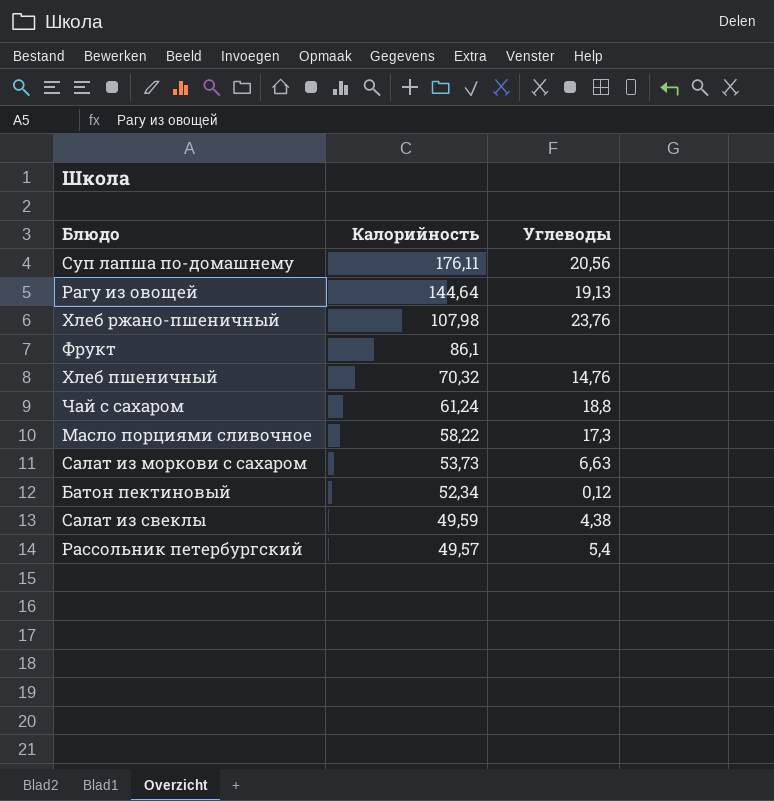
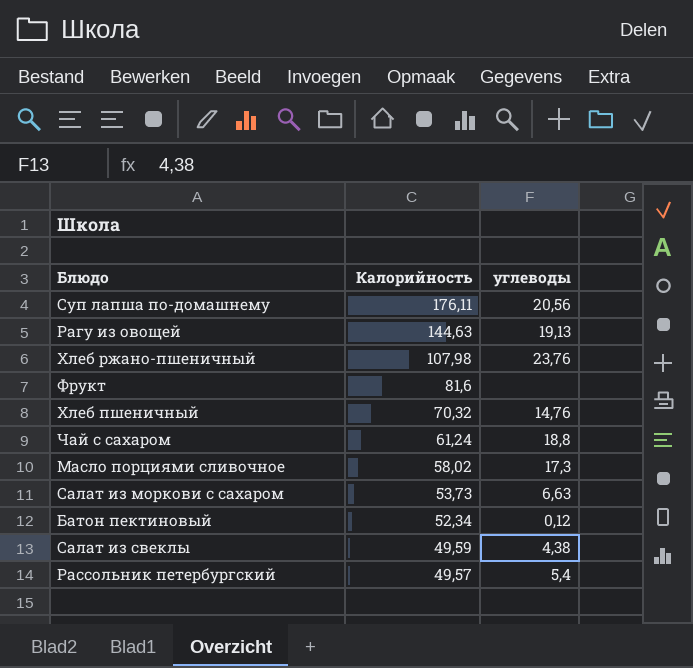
column name: Углеводы -> углеводы
Рагу из овощей | Калорийность: 144,64 -> 144,63
Фрукт | Калорийность: 86,1 -> 81,6
Масло порциями сливочное | Калорийность: 58,22 -> 58,02

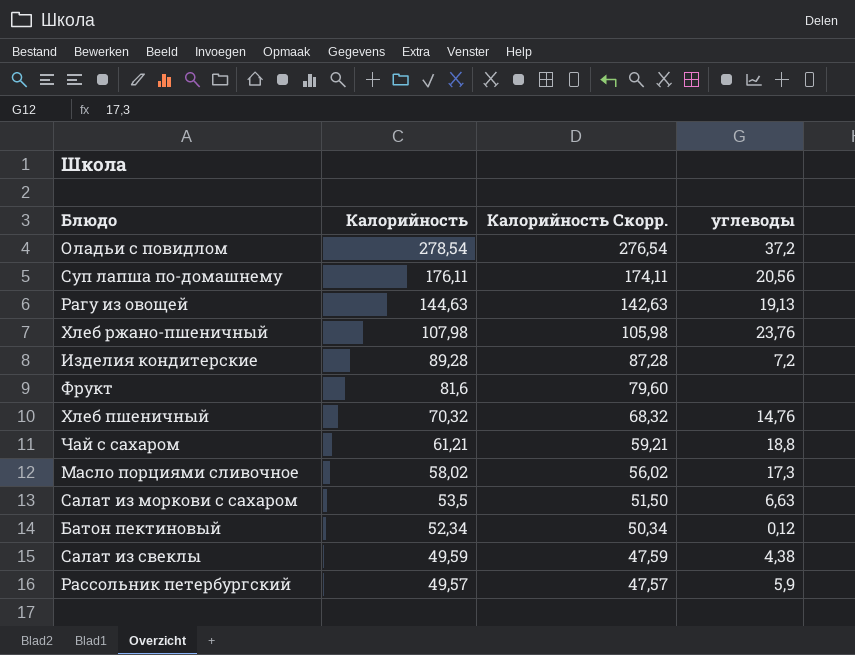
column Калорийность Скорр. | formula: none -> [Калорийность] - 2
row Оладьи с повидлом: none -> 278,54 | 276,54 | 37,2
row Изделия кондитерские: none -> 89,28 | 87,28 | 7,2
Чай с сахаром | Калорийность: 61,24 -> 61,21
Салат из моркови с сахаром | Калорийность: 53,73 -> 53,5
Рассольник петербургский | углеводы: 5,4 -> 5,9

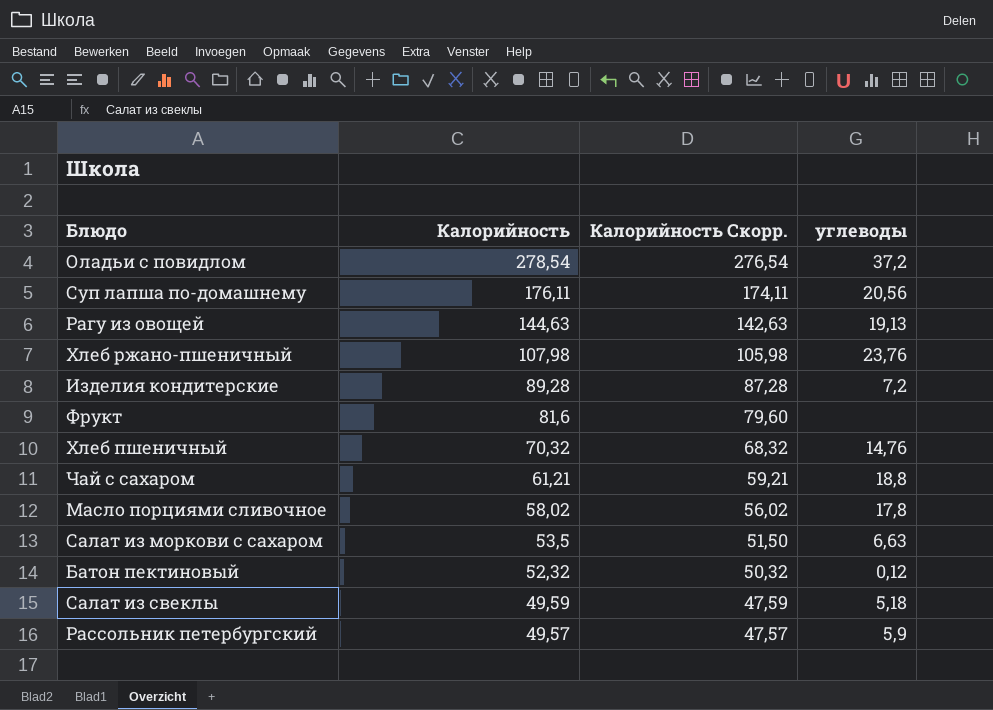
Масло порциями сливочное | углеводы: 17,3 -> 17,8
Батон пектиновый | Калорийность: 52,34 -> 52,32
Батон пектиновый | Калорийность Скорр.: 50,34 -> 50,32
Салат из свеклы | углеводы: 4,38 -> 5,18

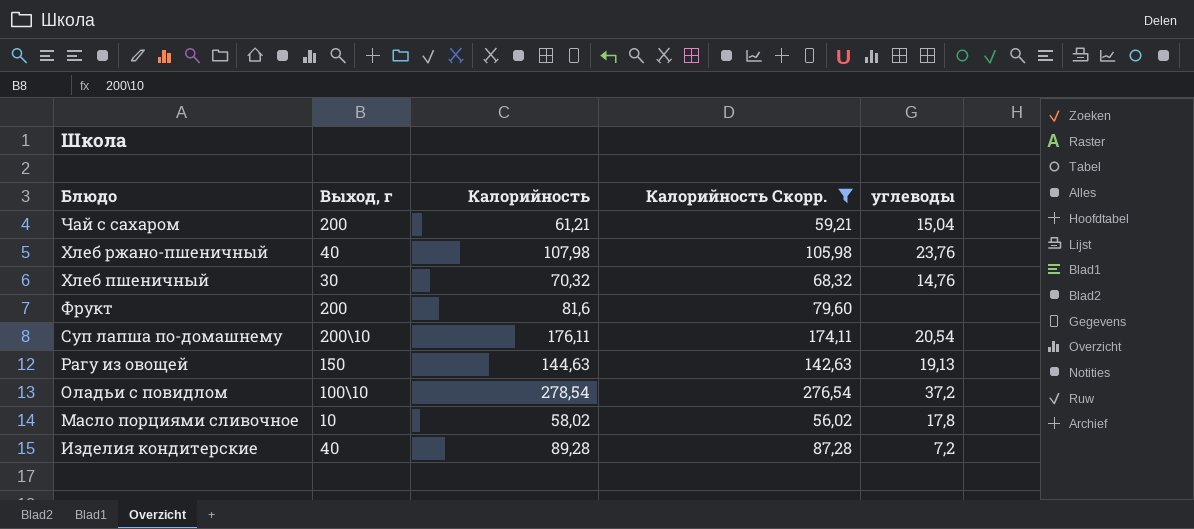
filter: none -> Калорийность Скорр. >= 56,02
row order: Калорийность descending -> Блюдо descending
column Выход, г | position: none -> 2
Чай с сахаром | углеводы: 18,8 -> 15,04
Суп лапша по-домашнему | углеводы: 20,56 -> 20,54

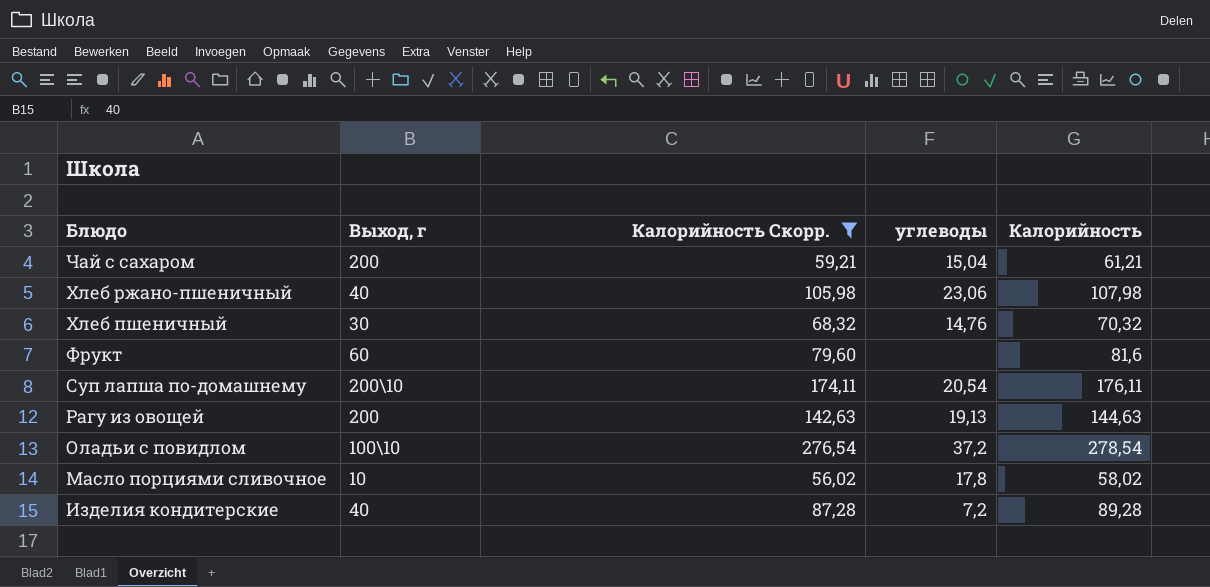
column Калорийность | position: 3 -> 5
Хлеб ржано-пшеничный | углеводы: 23,76 -> 23,06
Фрукт | Выход, г: 200 -> 60
Рагу из овощей | Выход, г: 150 -> 200

